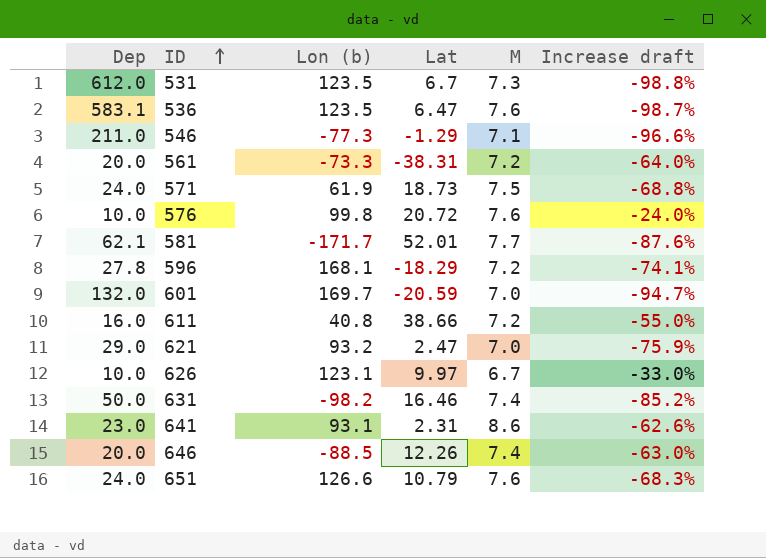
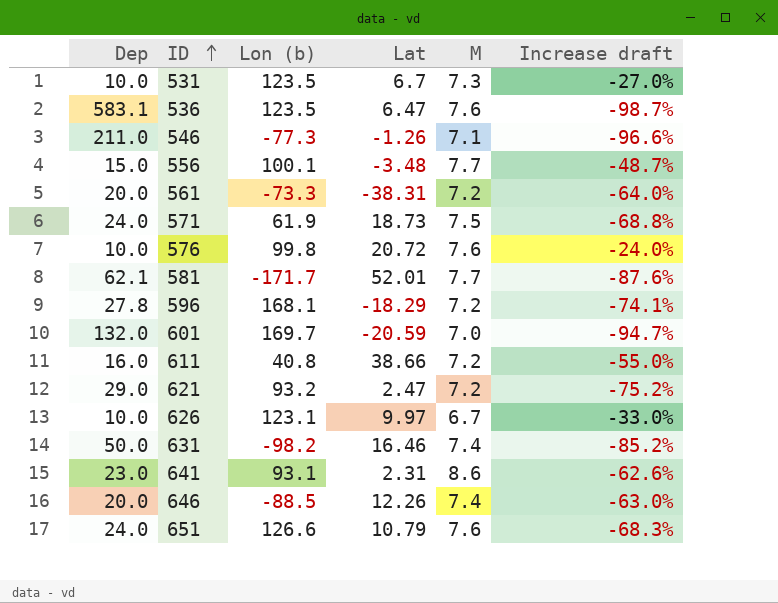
531 | Dep: 612.0 -> 10.0
531 | Increase draft: -98.8% -> -27.0%
546 | Lat: -1.29 -> -1.26
row 556: none -> 15.0 | 100.1 | -3.48 | 7.7 | -48.7%
621 | M: 7.0 -> 7.2
621 | Increase draft: -75.9% -> -75.2%

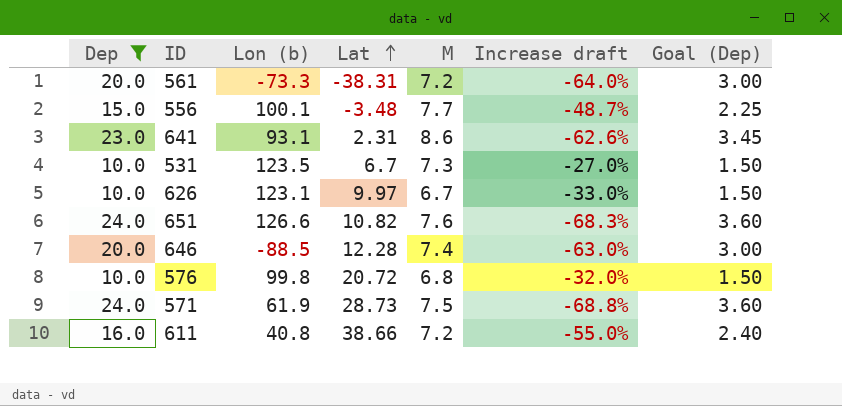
filter: none -> Dep <= 24.0
row order: ID ascending -> Lat ascending
column Goal (Dep) | formula: none -> [Dep] * 0.15
651 | Lat: 10.79 -> 10.82
646 | Lat: 12.26 -> 12.28
576 | M: 7.6 -> 6.8
576 | Increase draft: -24.0% -> -32.0%
571 | Lat: 18.73 -> 28.73

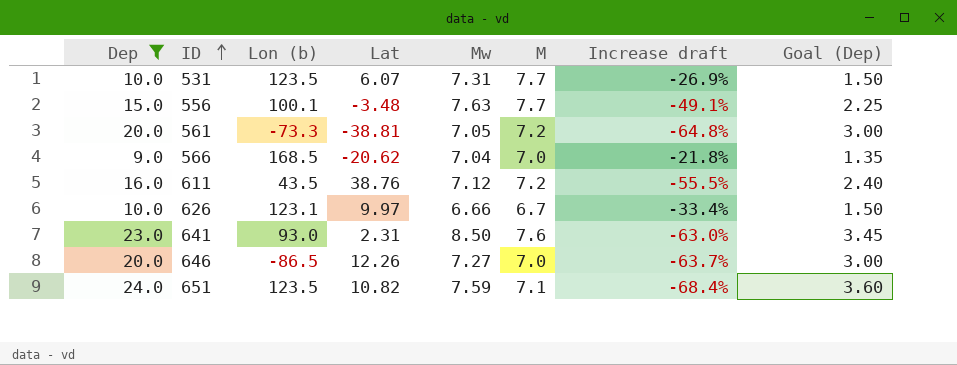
row order: Lat ascending -> ID ascending
column Mw | position: none -> 5
column Increase draft | formula: ([M] - [Dep]) / [Dep] -> ([Mw] - [Dep]) / [Dep]
row 576: 10.0 | 99.8 | 20.72 | 6.8 | -32.0% | 1.50 -> none
row 571: 24.0 | 61.9 | 28.73 | 7.5 | -68.8% | 3.60 -> none
531 | Lat: 6.7 -> 6.07
531 | M: 7.3 -> 7.7
561 | Lat: -38.31 -> -38.81
row 566: none -> 9.0 | 168.5 | -20.62 | 7.04 | 7.0 | -21.8% | 1.35
611 | Lon (b): 40.8 -> 43.5
611 | Lat: 38.66 -> 38.76
641 | Lon (b): 93.1 -> 93.0
641 | M: 8.6 -> 7.6
646 | Lon (b): -88.5 -> -86.5
646 | Lat: 12.28 -> 12.26
646 | M: 7.4 -> 7.0
651 | Lon (b): 126.6 -> 123.5
651 | M: 7.6 -> 7.1

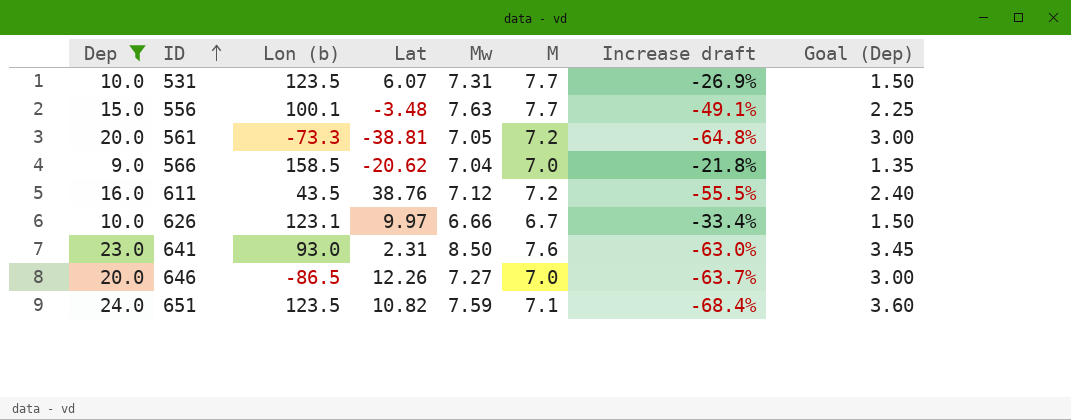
566 | Lon (b): 168.5 -> 158.5

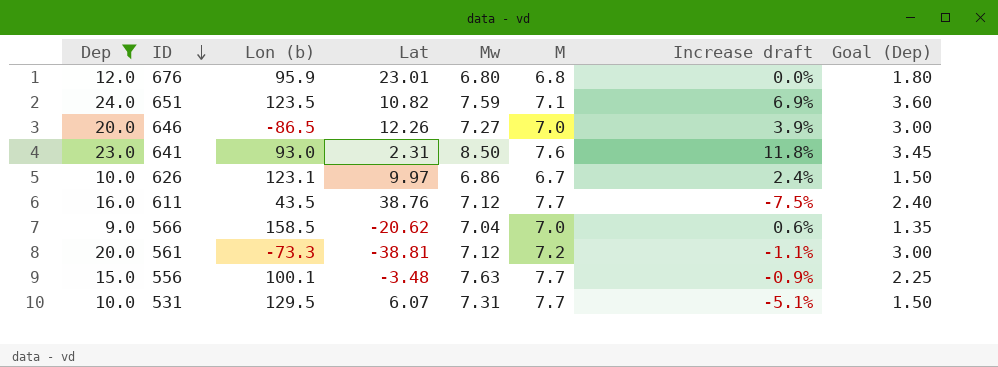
row order: ID ascending -> ID descending
column Increase draft | formula: ([Mw] - [Dep]) / [Dep] -> ([Mw] - [M]) / [M]
row 676: none -> 12.0 | 95.9 | 23.01 | 6.80 | 6.8 | 0.0% | 1.80
626 | Mw: 6.66 -> 6.86
611 | M: 7.2 -> 7.7
561 | Mw: 7.05 -> 7.12
531 | Lon (b): 123.5 -> 129.5

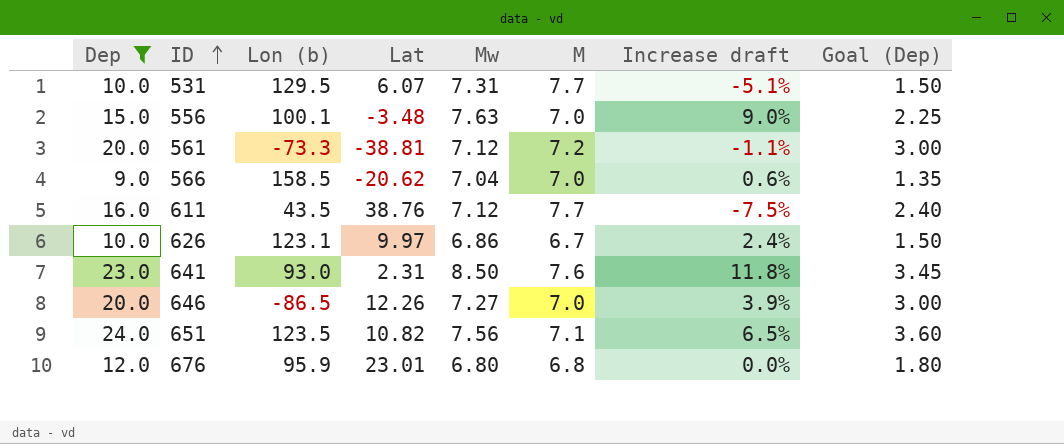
row order: ID descending -> ID ascending
556 | M: 7.7 -> 7.0
556 | Increase draft: -0.9% -> 9.0%
651 | Mw: 7.59 -> 7.56
651 | Increase draft: 6.9% -> 6.5%

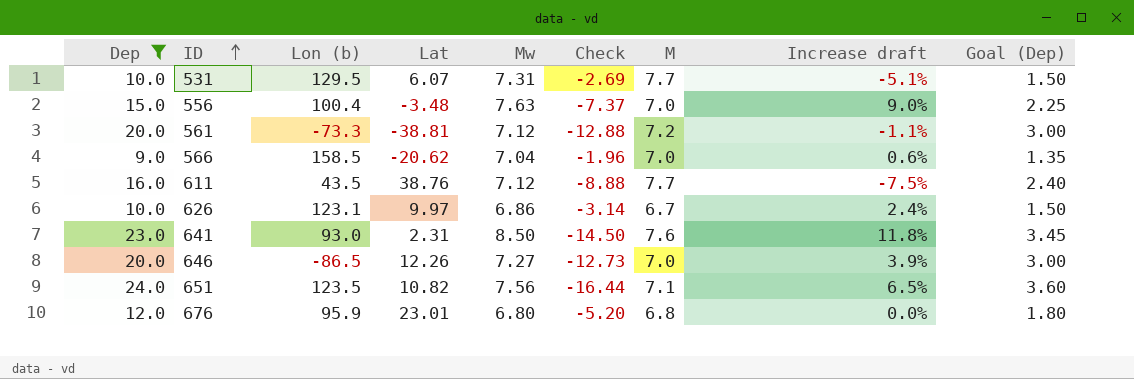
column Check | formula: none -> [Mw] - [Dep]
556 | Lon (b): 100.1 -> 100.4

